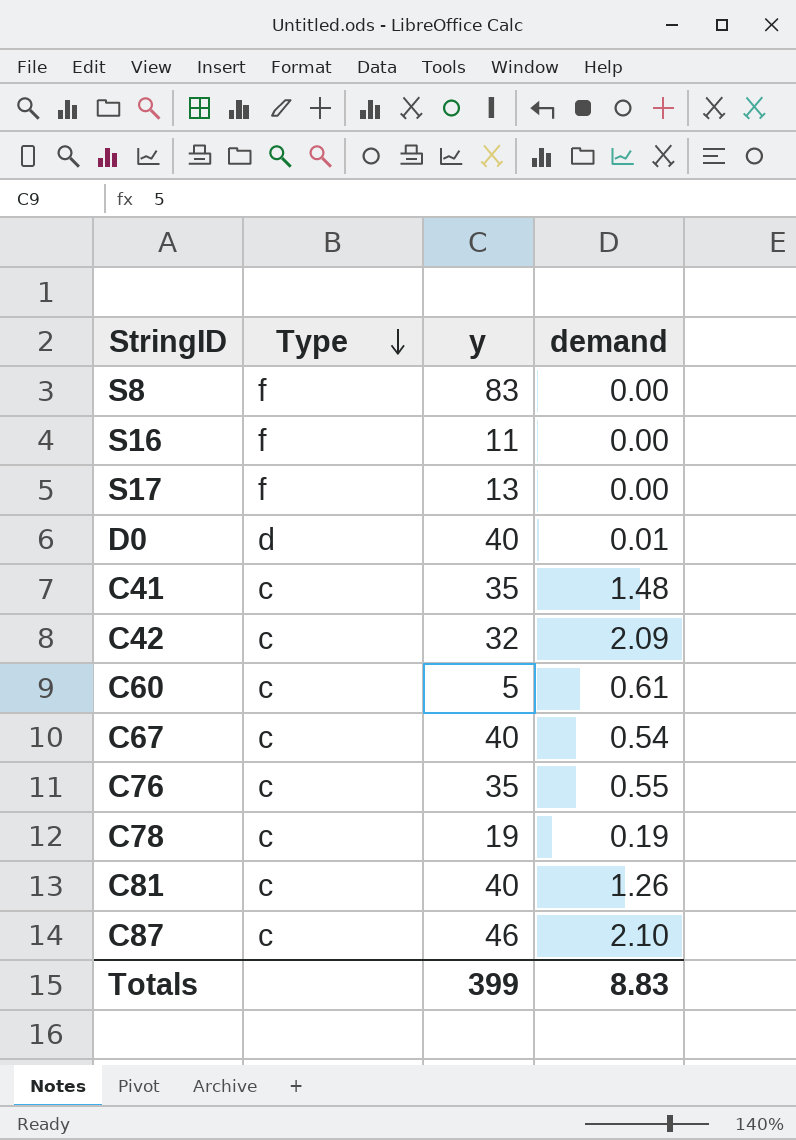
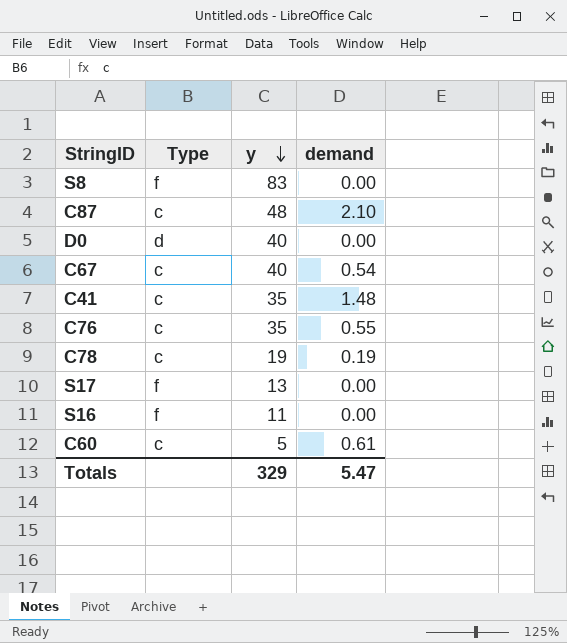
row order: Type descending -> y descending
row C42: c | 32 | 2.09 -> none
row C81: c | 40 | 1.26 -> none
C87 | y: 46 -> 48
D0 | demand: 0.01 -> 0.00
Totals | y: 399 -> 329
Totals | demand: 8.83 -> 5.47

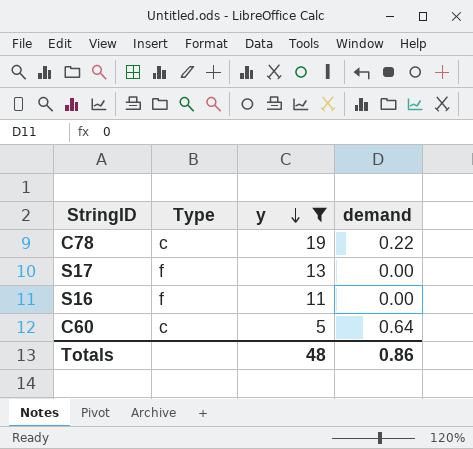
filter: none -> y <= 19
C78 | demand: 0.19 -> 0.22
C60 | demand: 0.61 -> 0.64
Totals | y: 329 -> 48
Totals | demand: 5.47 -> 0.86

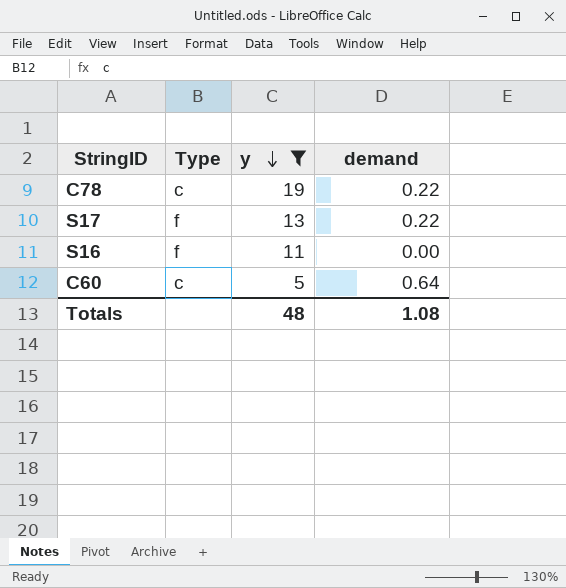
S17 | demand: 0.00 -> 0.22
Totals | demand: 0.86 -> 1.08

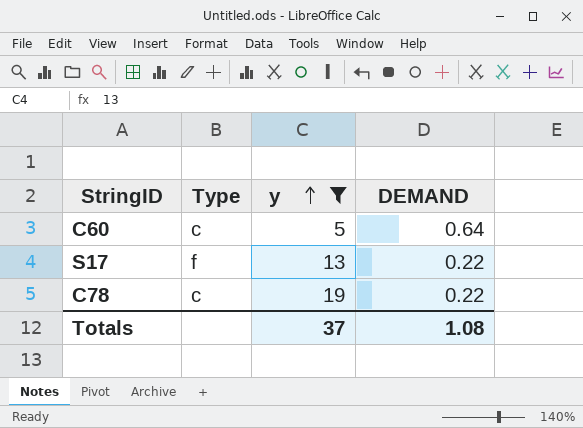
row order: y descending -> y ascending
column name: demand -> DEMAND
row S16: f | 11 | 0.00 -> none
Totals | y: 48 -> 37

